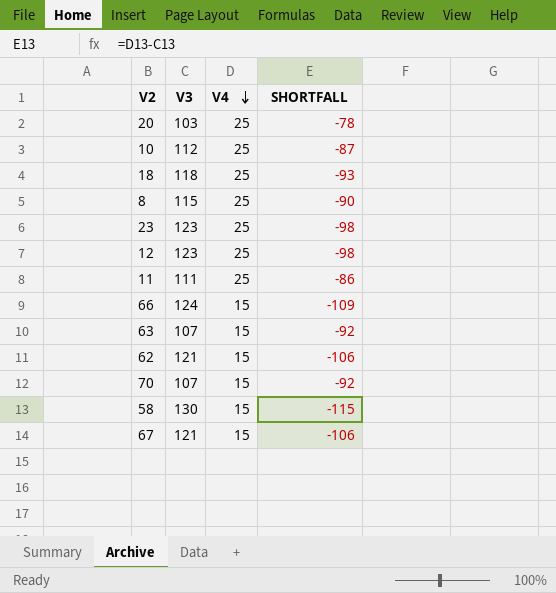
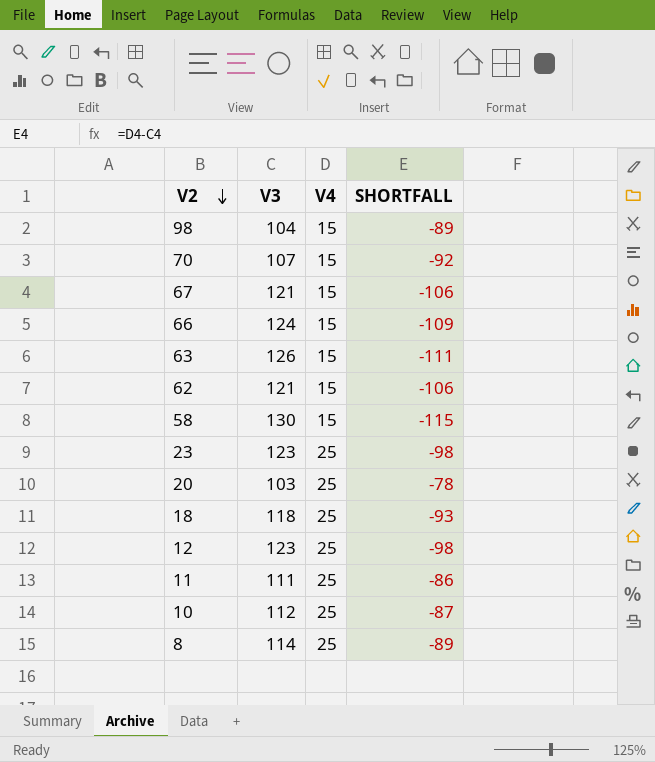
row order: V4 descending -> V2 descending
row 98: none -> 104 | 15 | -89
63 | V3: 107 -> 126
63 | SHORTFALL: -92 -> -111
8 | V3: 115 -> 114
8 | SHORTFALL: -90 -> -89

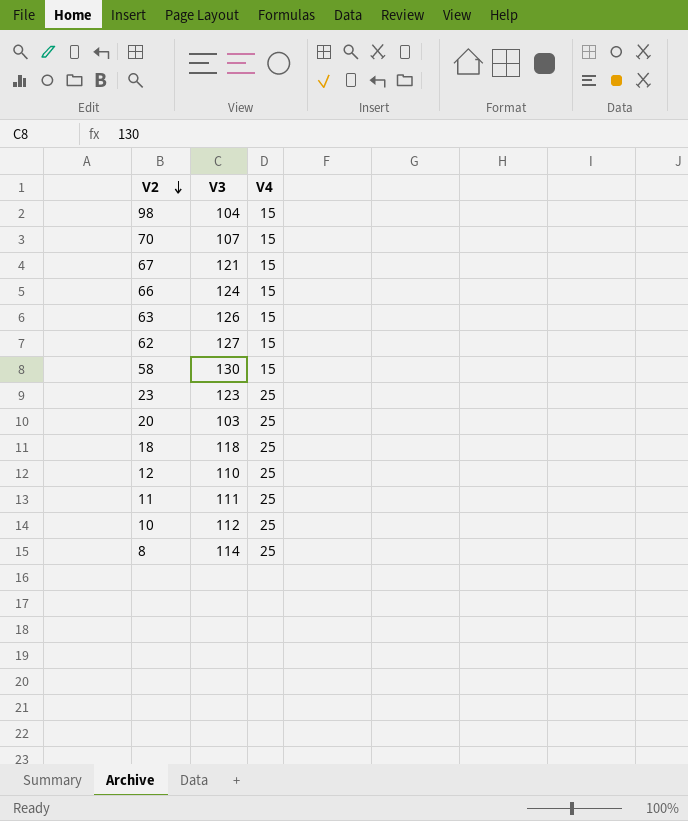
column SHORTFALL | formula: [V4] - [V3] -> none
62 | V3: 121 -> 127
12 | V3: 123 -> 110

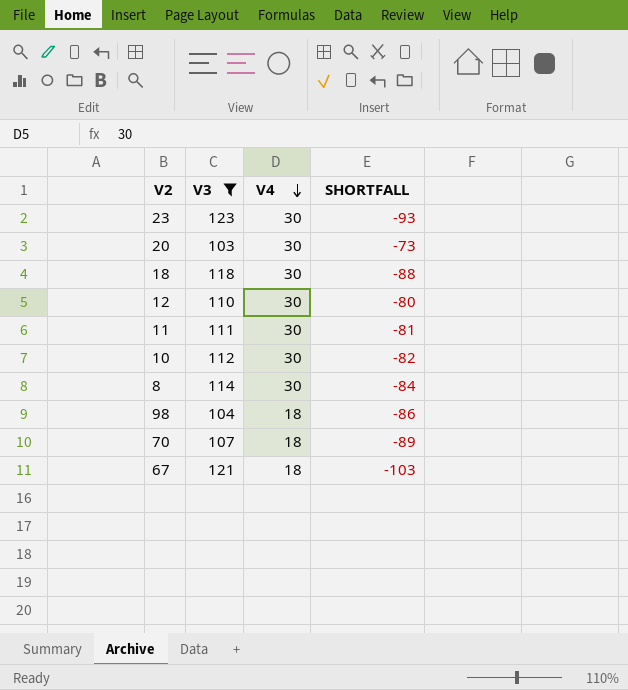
filter: none -> V3 <= 123
row order: V2 descending -> V4 descending
column SHORTFALL | formula: none -> [V4] - [V3]
23 | V4: 25 -> 30
20 | V4: 25 -> 30
18 | V4: 25 -> 30
12 | V4: 25 -> 30
11 | V4: 25 -> 30
10 | V4: 25 -> 30
8 | V4: 25 -> 30
98 | V4: 15 -> 18
70 | V4: 15 -> 18
67 | V4: 15 -> 18

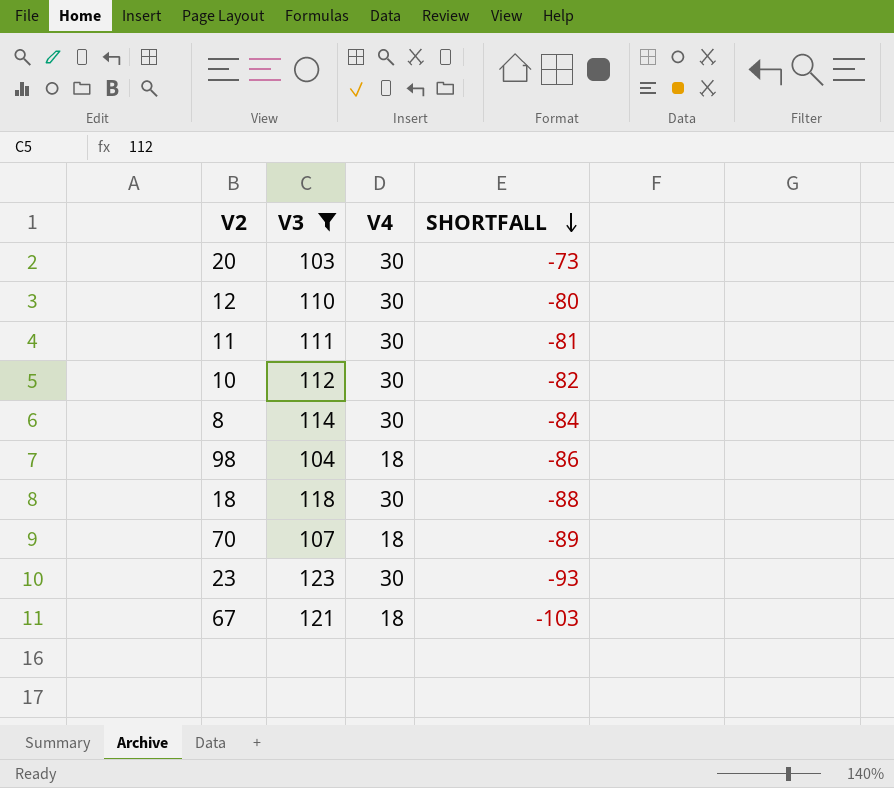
row order: V4 descending -> SHORTFALL descending

